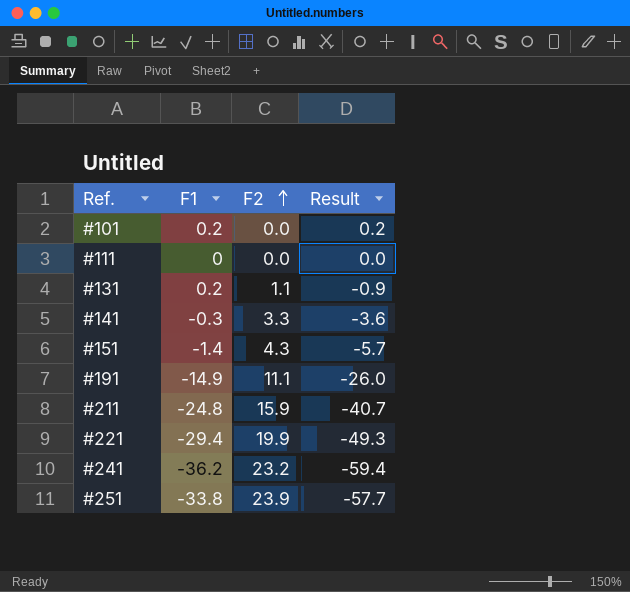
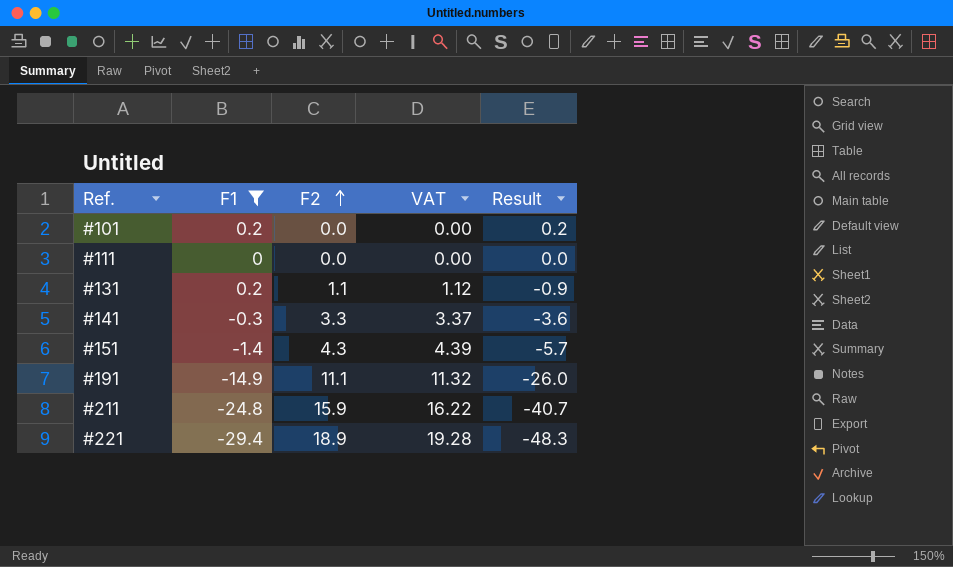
filter: none -> F1 >= -29.4
column VAT | formula: none -> [F2] * 1.02
#221 | F2: 19.9 -> 18.9
#221 | Result: -49.3 -> -48.3

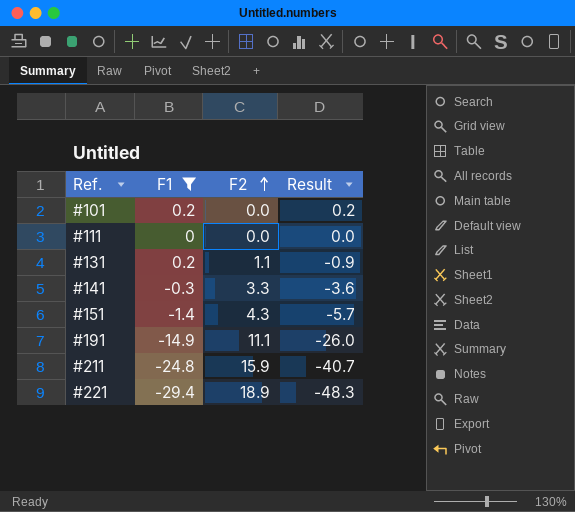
column VAT | formula: [F2] * 1.02 -> none

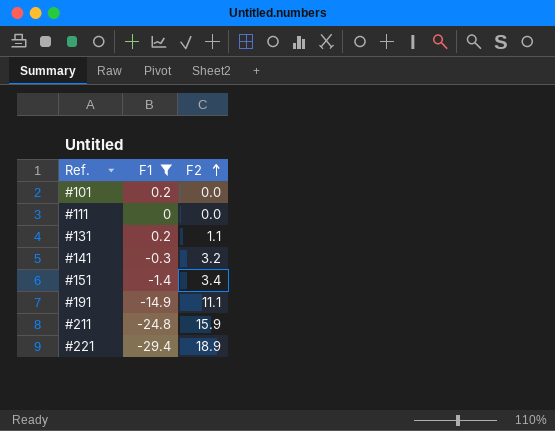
column Result | formula: [F1] - [F2] -> none
#141 | F2: 3.3 -> 3.2
#151 | F2: 4.3 -> 3.4

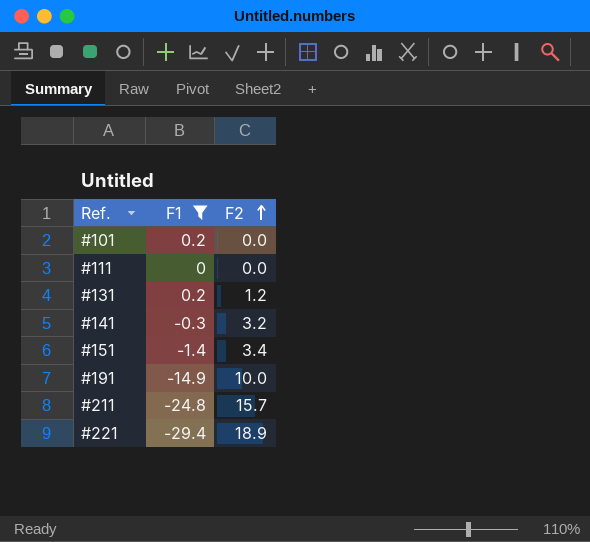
#131 | F2: 1.1 -> 1.2
#191 | F2: 11.1 -> 10.0
#211 | F2: 15.9 -> 15.7

